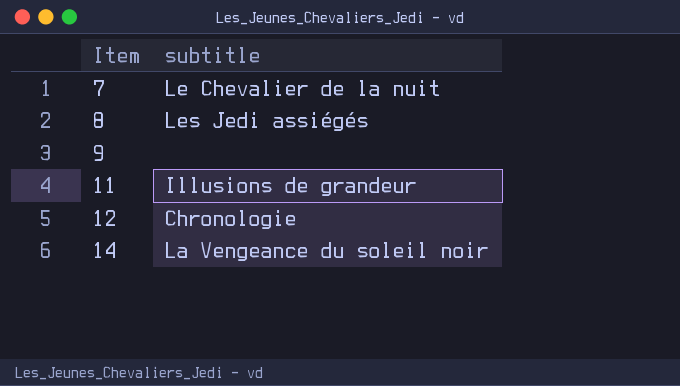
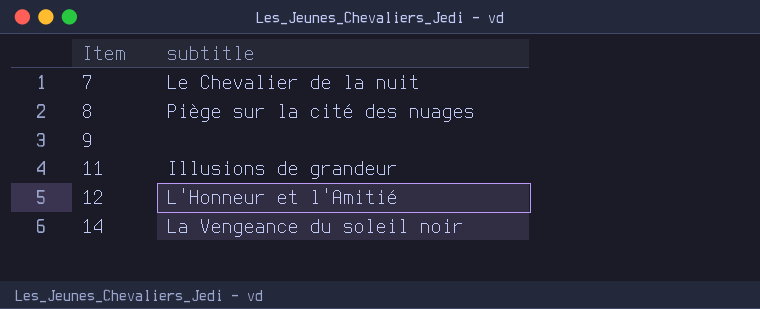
8 | subtitle: Les Jedi assiégés -> Piège sur la cité des nuages
12 | subtitle: Chronologie -> L'Honneur et l'Amitié

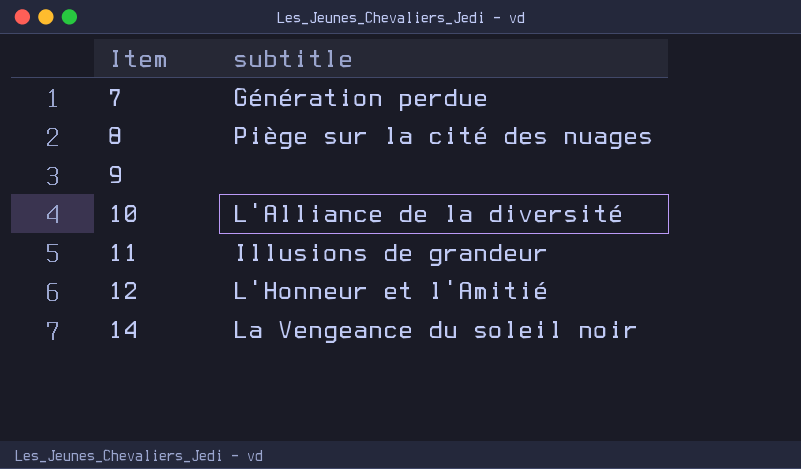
7 | subtitle: Le Chevalier de la nuit -> Génération perdue
row 10: none -> L'Alliance de la diversité

